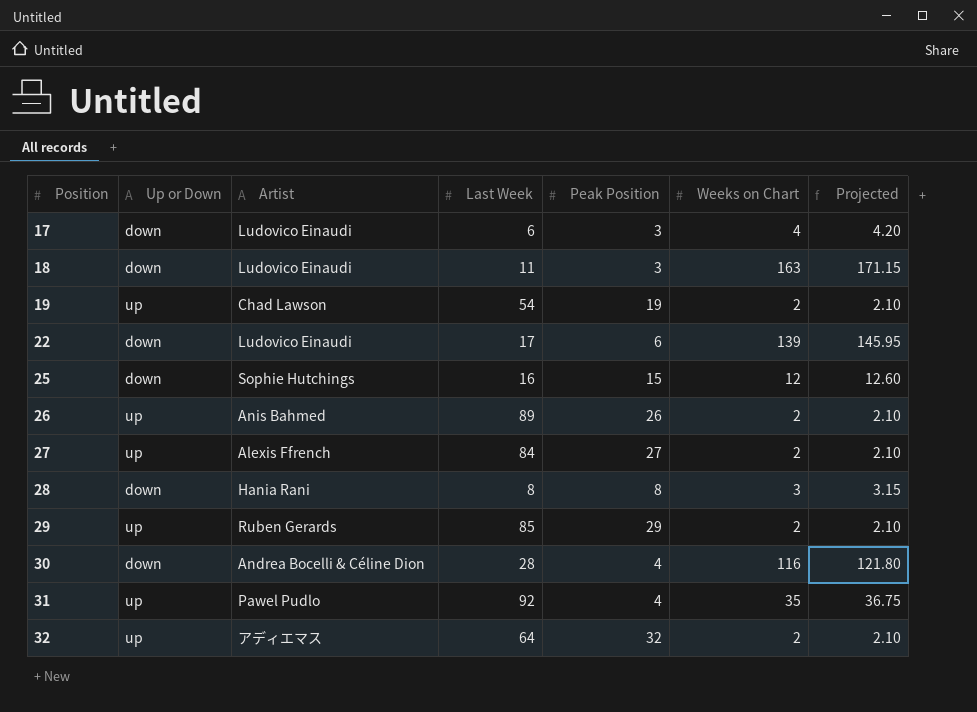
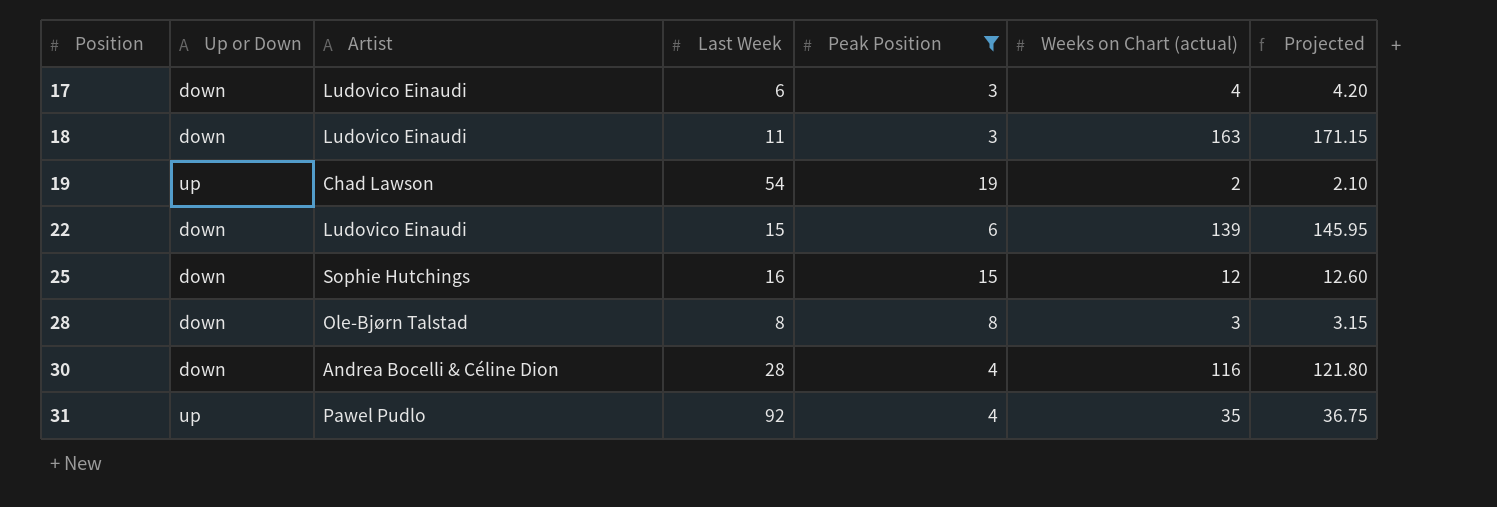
filter: none -> Peak Position <= 19
column name: Weeks on Chart -> Weeks on Chart (actual)
22 | Last Week: 17 -> 15
28 | Artist: Hania Rani -> Ole-Bjørn Talstad

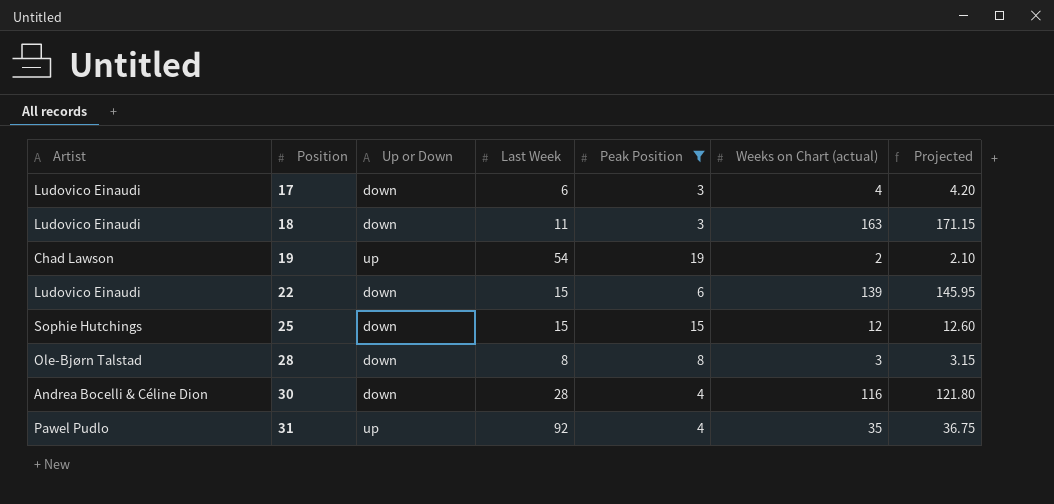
column Artist | position: 3 -> 1
25 | Last Week: 16 -> 15

